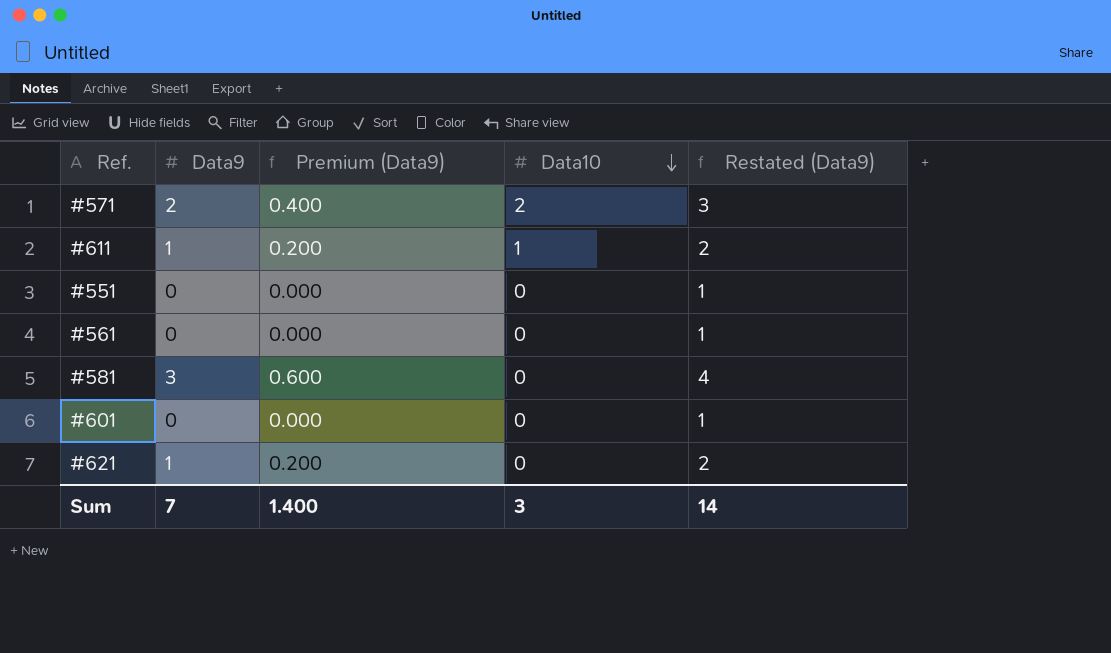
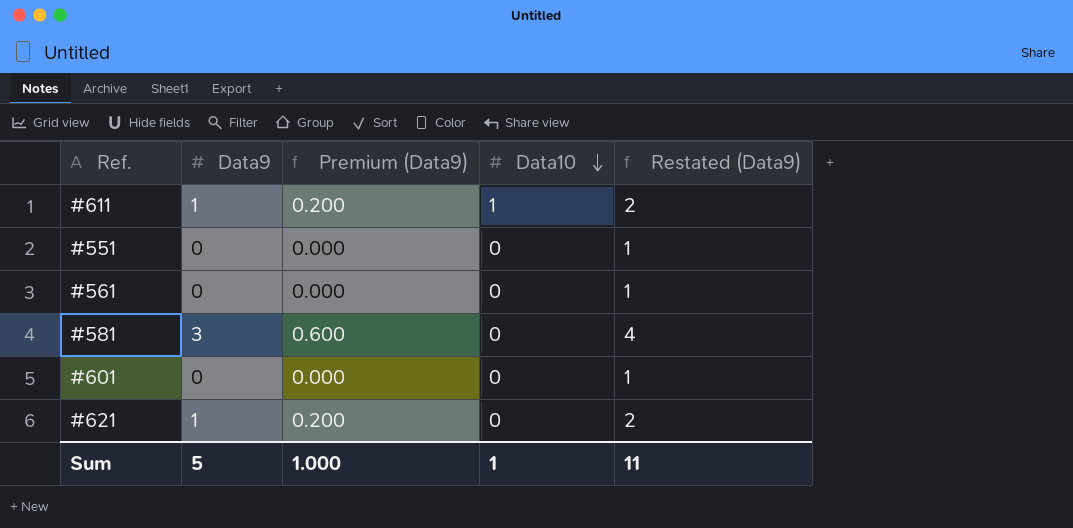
row #571: 2 | 0.400 | 2 | 3 -> none
Sum | Data9: 7 -> 5
Sum | Premium (Data9): 1.400 -> 1.000
Sum | Data10: 3 -> 1
Sum | Restated (Data9): 14 -> 11

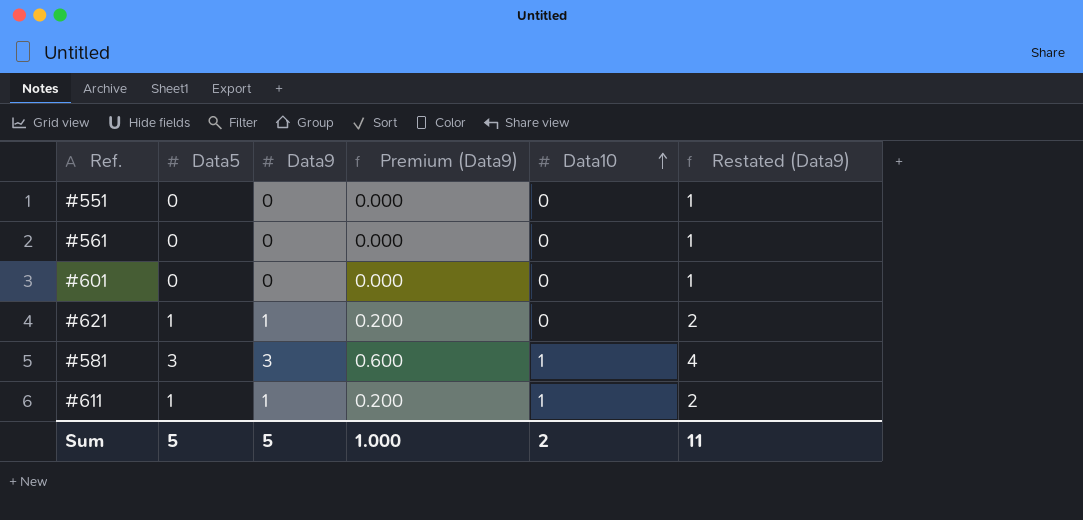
row order: Data10 descending -> Data10 ascending
column Data5 | position: none -> 2
#581 | Data10: 0 -> 1
Sum | Data10: 1 -> 2

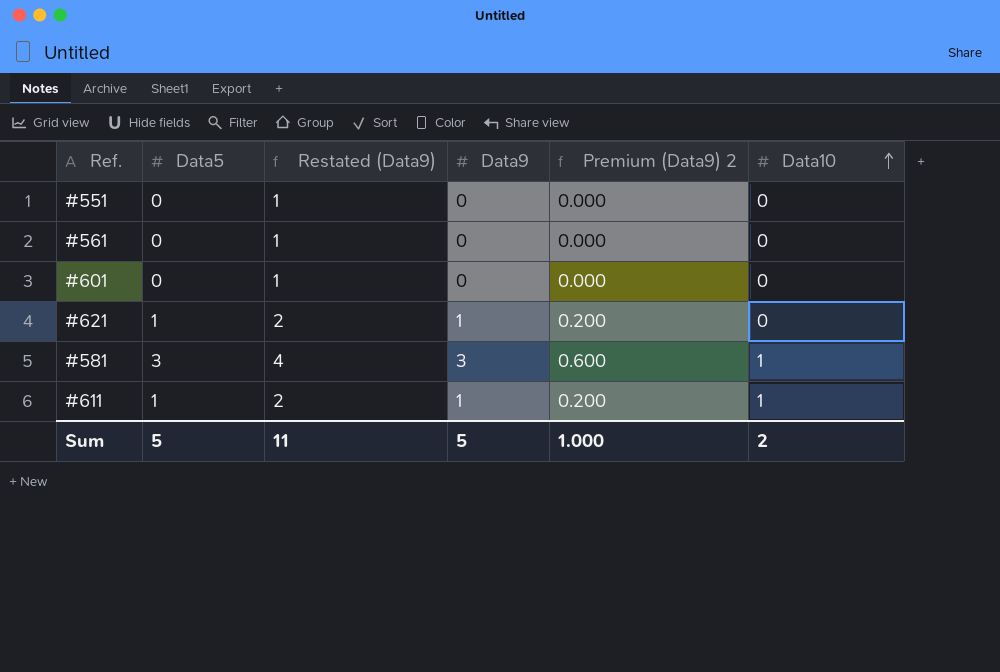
column Restated (Data9) | position: 6 -> 3
column name: Premium (Data9) -> Premium (Data9) 2

